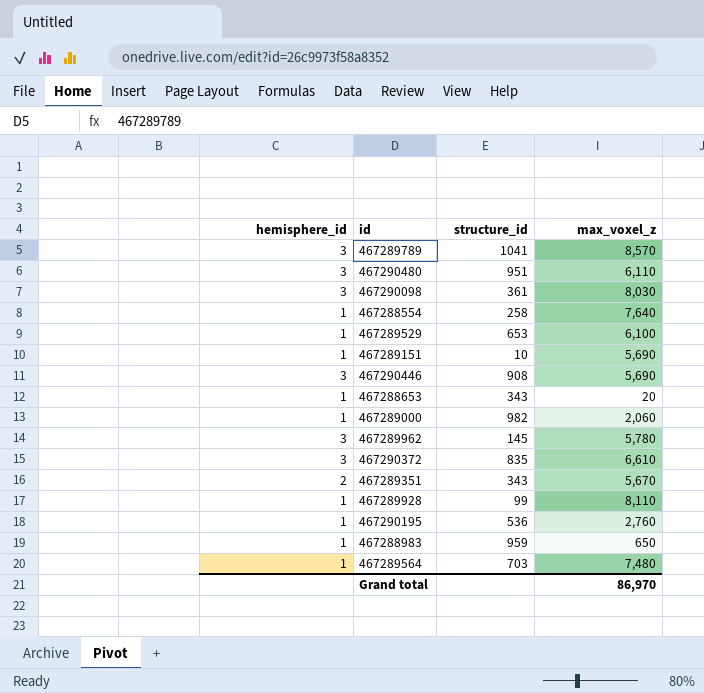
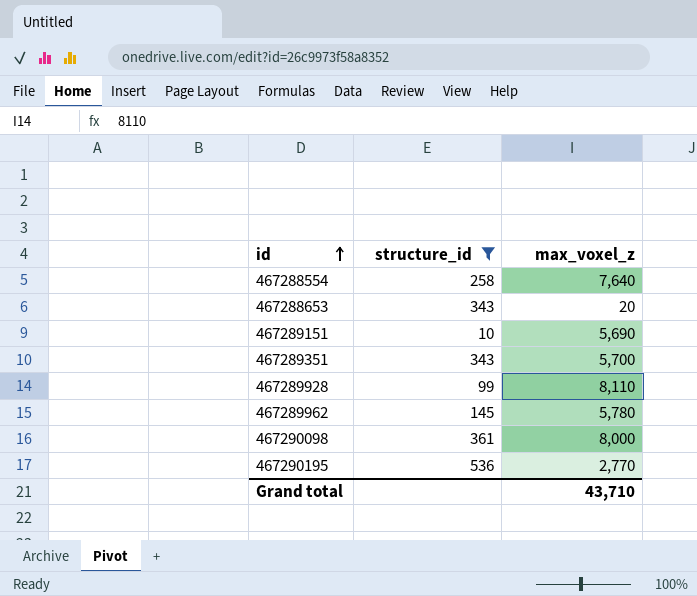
filter: none -> structure_id <= 536
row order: none -> id ascending
column hemisphere_id | position: 1 -> none
467289351 | max_voxel_z: 5,670 -> 5,700
467290098 | max_voxel_z: 8,030 -> 8,000
467290195 | max_voxel_z: 2,760 -> 2,770
Grand total | max_voxel_z: 86,970 -> 43,710

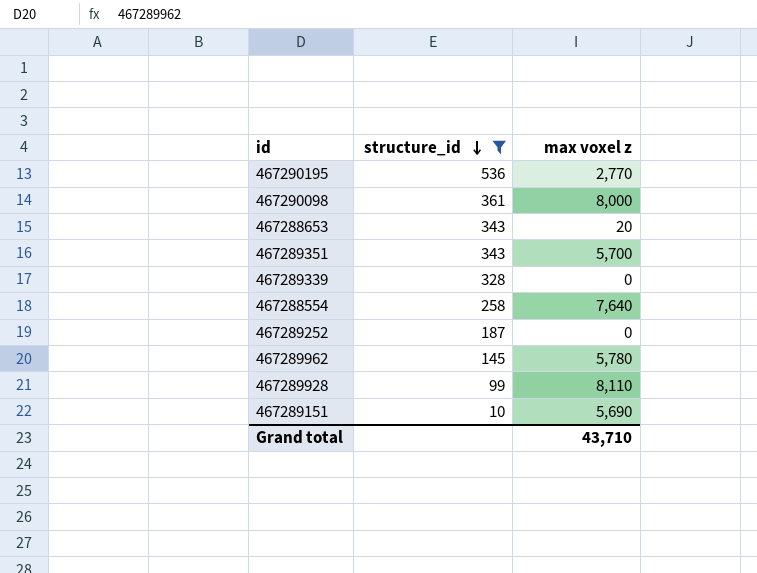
row order: id ascending -> structure_id descending
column name: max_voxel_z -> max voxel z
row 467289339: none -> 328 | 0
row 467289252: none -> 187 | 0

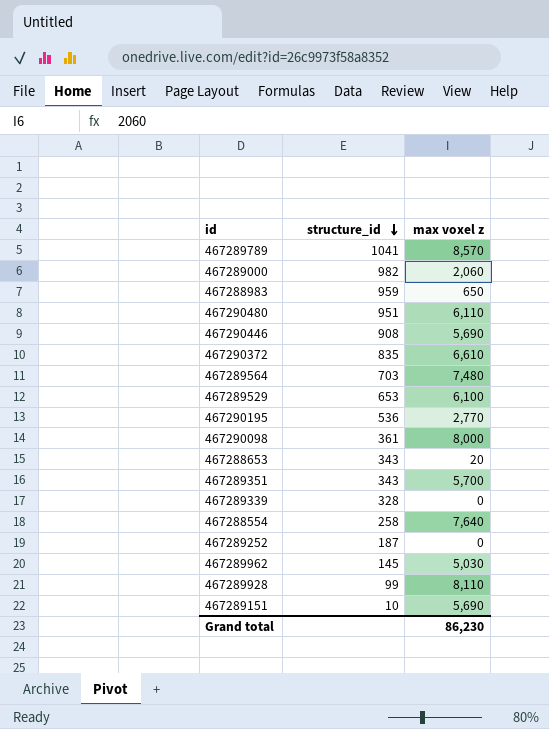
filter: structure_id <= 536 -> none
467289962 | max voxel z: 5,780 -> 5,030
Grand total | max voxel z: 43,710 -> 86,230

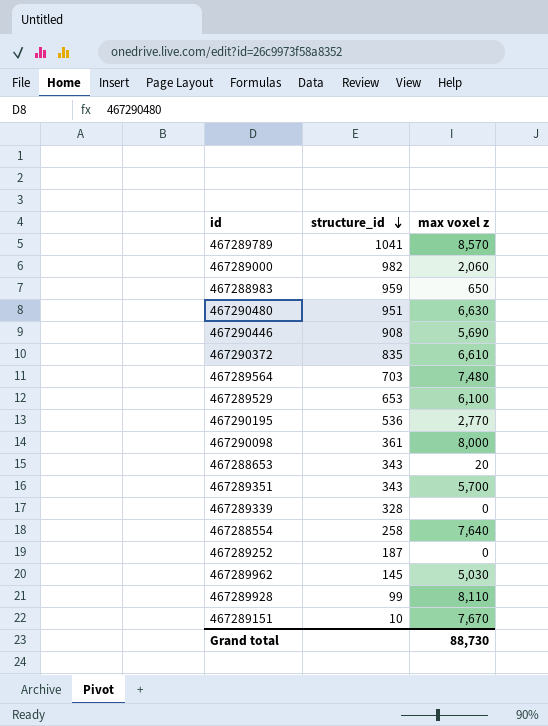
467290480 | max voxel z: 6,110 -> 6,630
467289151 | max voxel z: 5,690 -> 7,670
Grand total | max voxel z: 86,230 -> 88,730

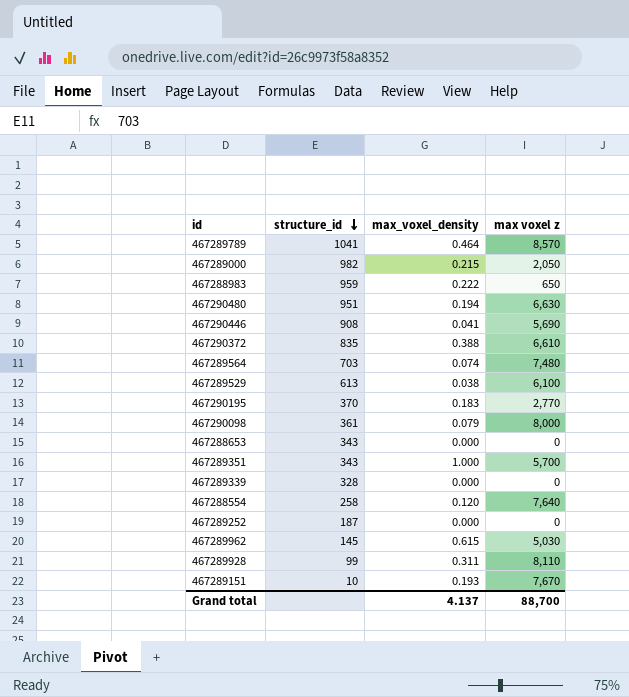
column max_voxel_density | position: none -> 3
467289000 | max voxel z: 2,060 -> 2,050
467289529 | structure_id: 653 -> 613
467290195 | structure_id: 536 -> 370
467288653 | max voxel z: 20 -> 0
Grand total | max voxel z: 88,730 -> 88,700

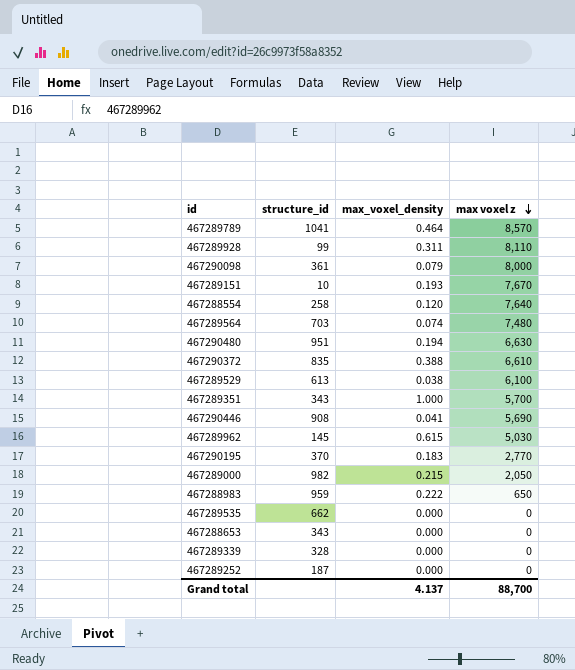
row order: structure_id descending -> max voxel z descending
row 467289535: none -> 662 | 0.000 | 0

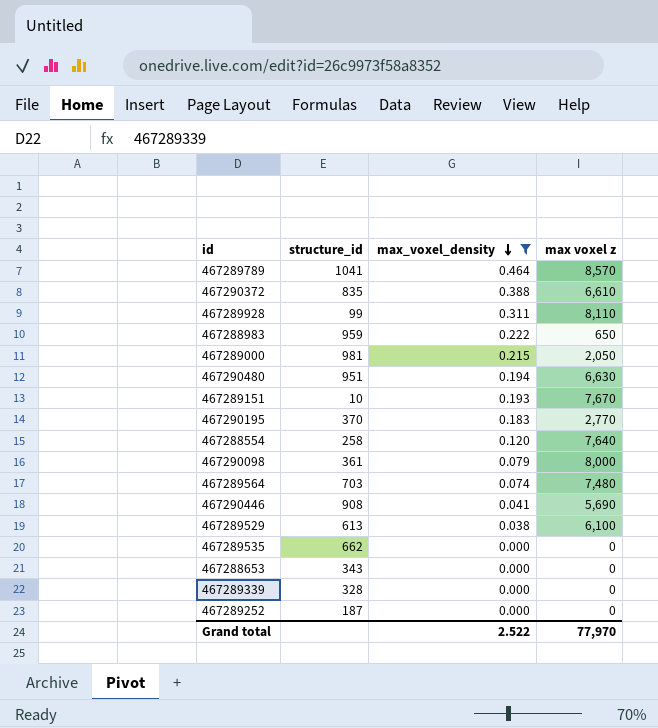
filter: none -> max_voxel_density <= 0.464
row order: max voxel z descending -> max_voxel_density descending
467289000 | structure_id: 982 -> 981
Grand total | max_voxel_density: 4.137 -> 2.522
Grand total | max voxel z: 88,700 -> 77,970

